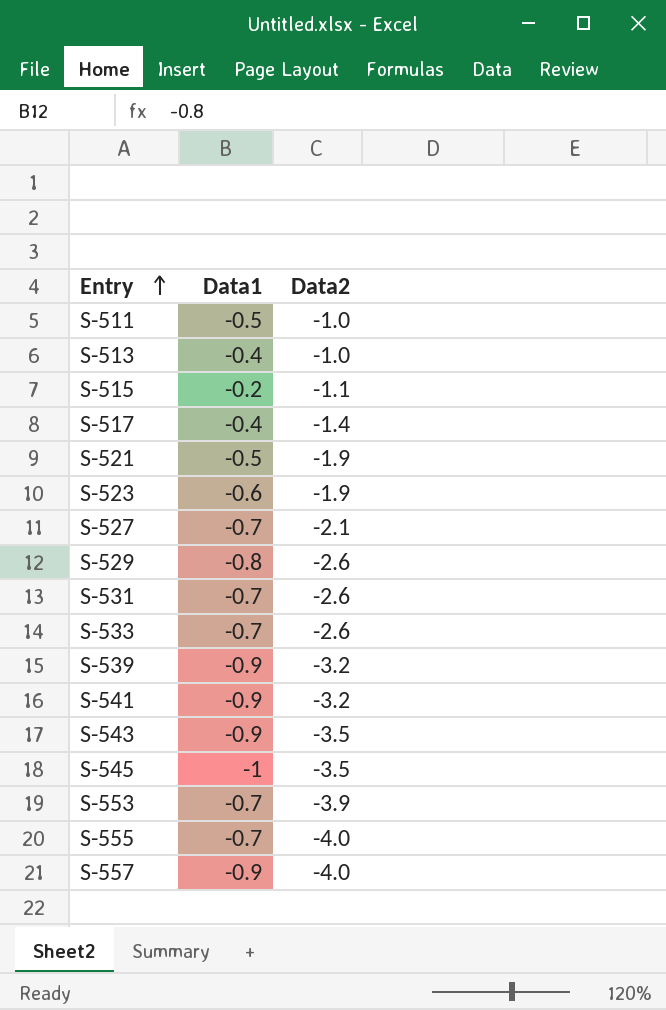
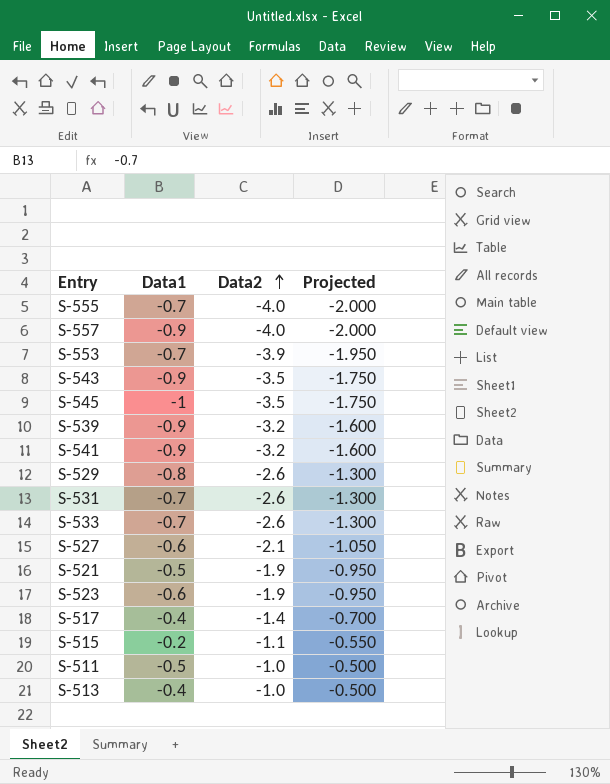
row order: Entry ascending -> Data2 ascending
column Projected | formula: none -> [Data2] * 0.5
S-527 | Data1: -0.7 -> -0.6

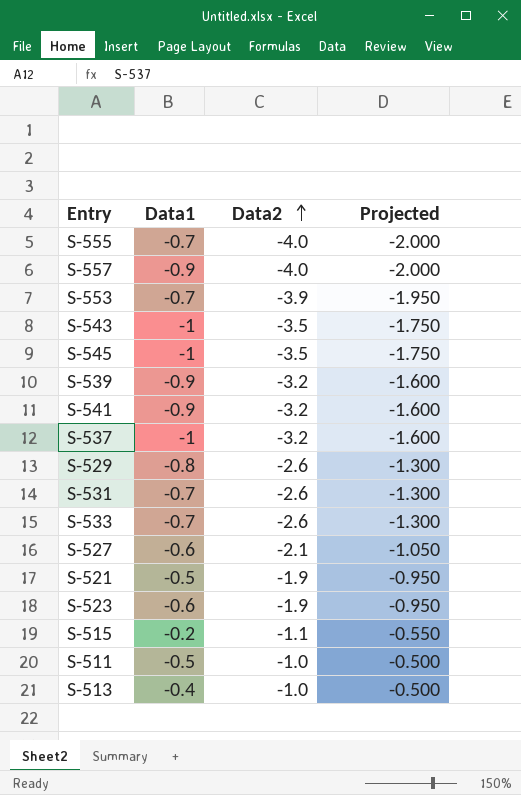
row S-517: -0.4 | -1.4 | -0.700 -> none
S-543 | Data1: -0.9 -> -1
row S-537: none -> -1 | -3.2 | -1.600

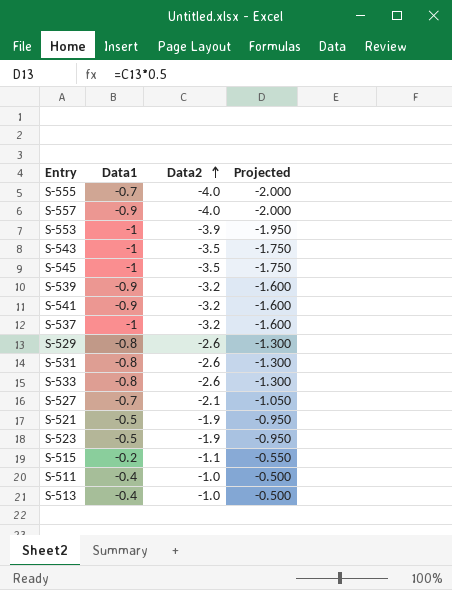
S-553 | Data1: -0.7 -> -1
S-531 | Data1: -0.7 -> -0.8
S-533 | Data1: -0.7 -> -0.8
S-527 | Data1: -0.6 -> -0.7
S-523 | Data1: -0.6 -> -0.5
S-511 | Data1: -0.5 -> -0.4

